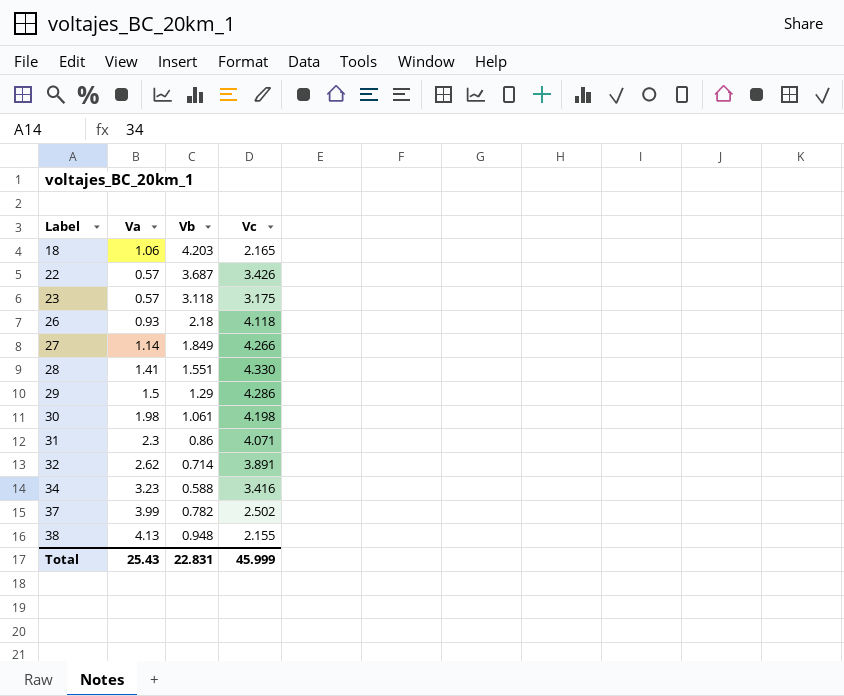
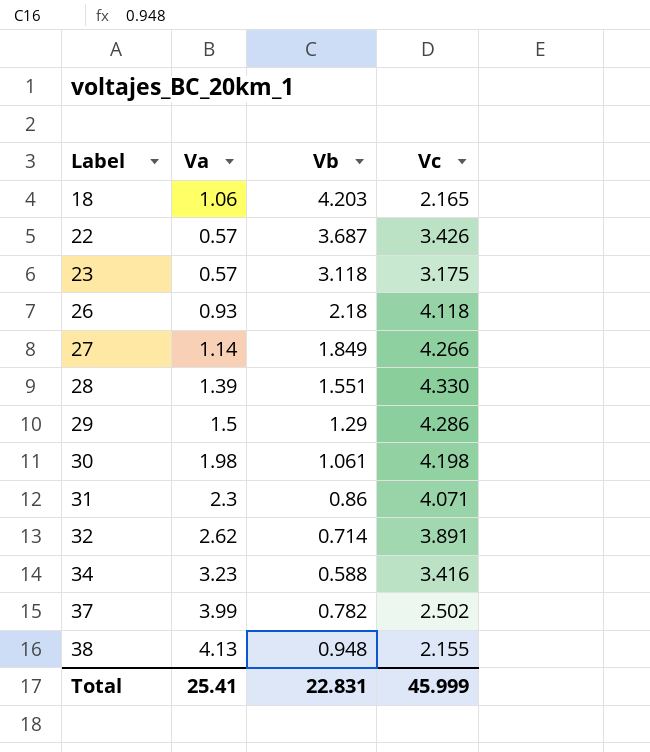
28 | Va: 1.41 -> 1.39
Total | Va: 25.43 -> 25.41

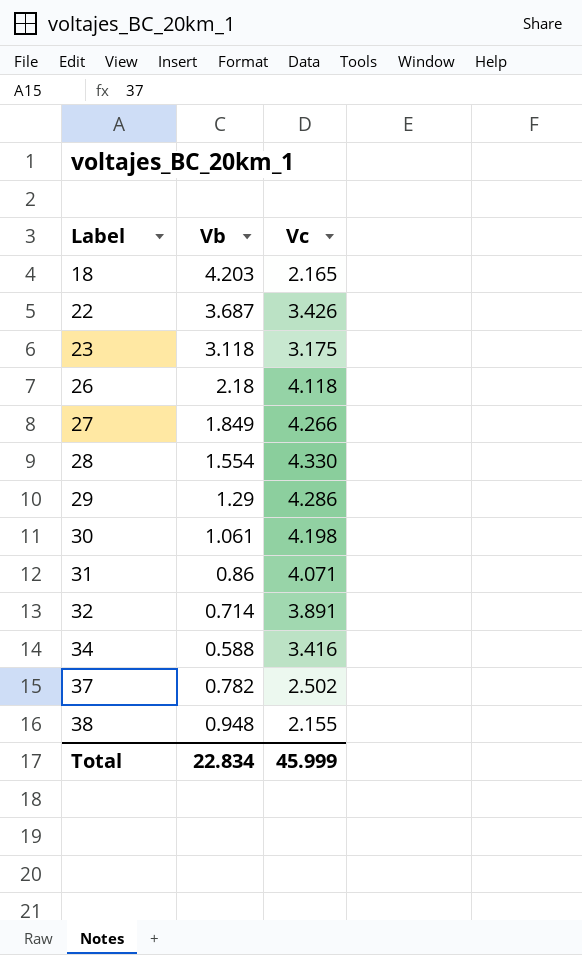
column Va | position: 2 -> none
28 | Vb: 1.551 -> 1.554
Total | Vb: 22.831 -> 22.834

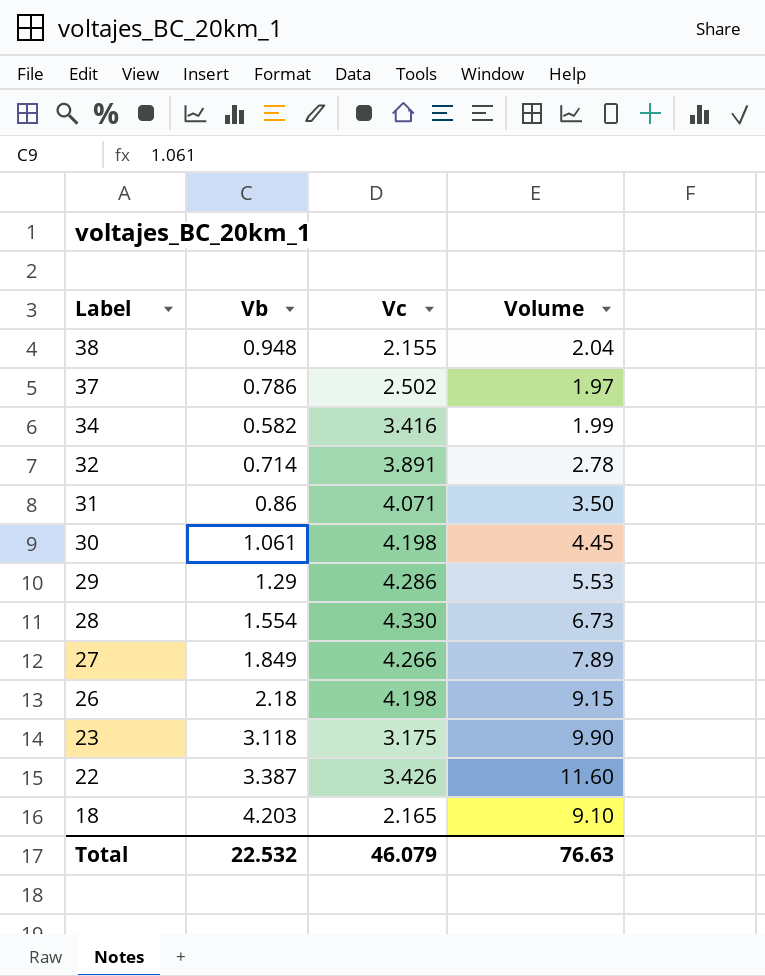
row order: Label ascending -> Label descending
column Volume | formula: none -> [Vb] * [Vc]
37 | Vb: 0.782 -> 0.786
34 | Vb: 0.588 -> 0.582
26 | Vc: 4.118 -> 4.198
22 | Vb: 3.687 -> 3.387
Total | Vb: 22.834 -> 22.532
Total | Vc: 45.999 -> 46.079

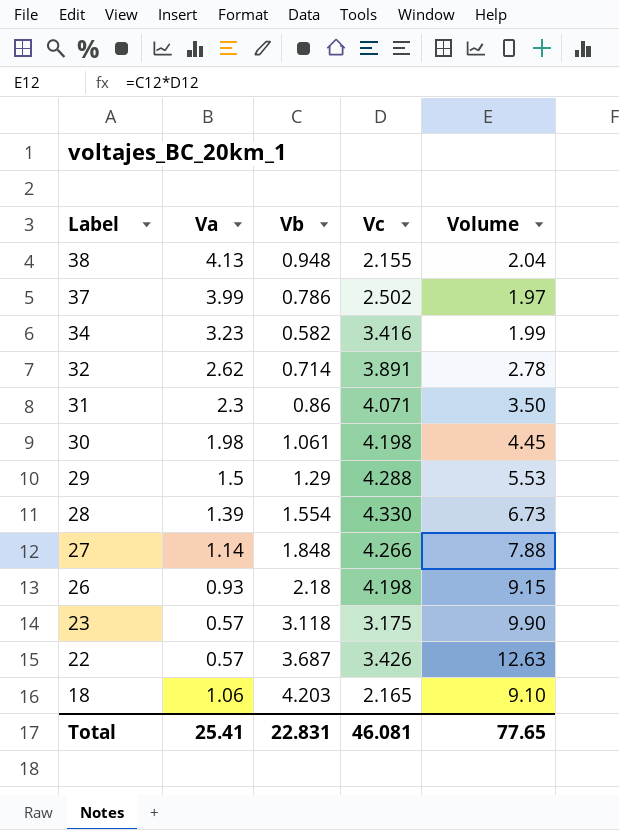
column Va | position: none -> 2
29 | Vc: 4.286 -> 4.288
27 | Vb: 1.849 -> 1.848
27 | Volume: 7.89 -> 7.88
22 | Vb: 3.387 -> 3.687
22 | Volume: 11.60 -> 12.63
Total | Vb: 22.532 -> 22.831
Total | Vc: 46.079 -> 46.081
Total | Volume: 76.63 -> 77.65

